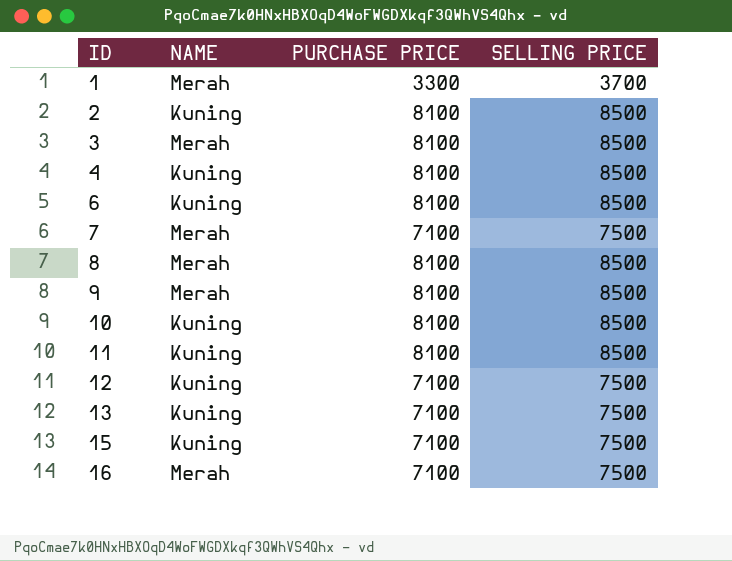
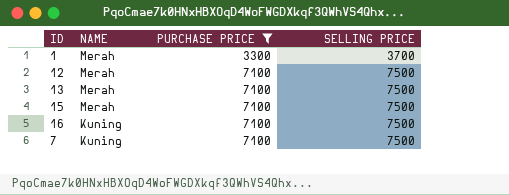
filter: none -> PURCHASE PRICE != 8100
row order: ID ascending -> NAME descending
12 | NAME: Kuning -> Merah
13 | NAME: Kuning -> Merah
15 | NAME: Kuning -> Merah
16 | NAME: Merah -> Kuning
7 | NAME: Merah -> Kuning

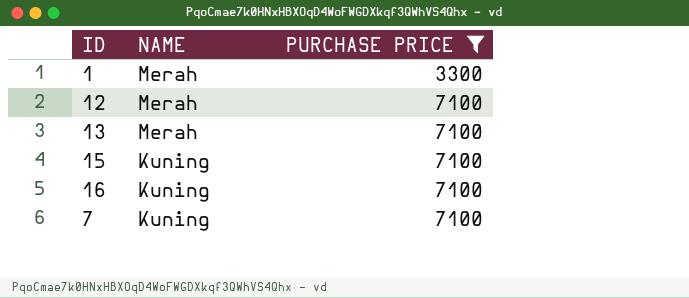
column SELLING PRICE | position: 4 -> none
15 | NAME: Merah -> Kuning

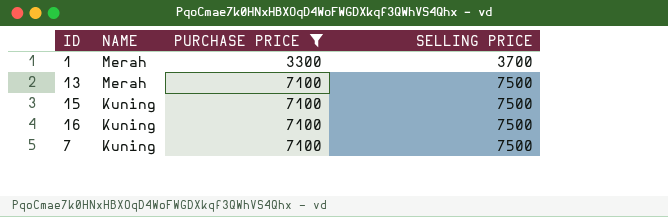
column SELLING PRICE | position: none -> 4
row 12: Merah | 7100 -> none

